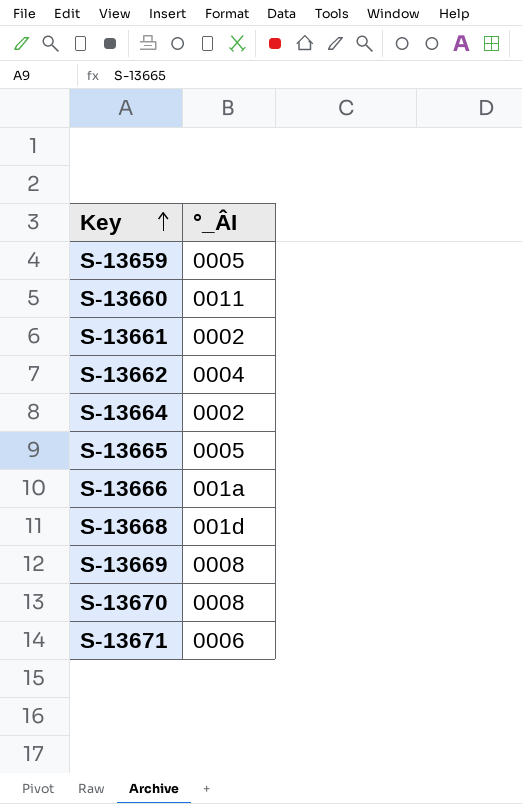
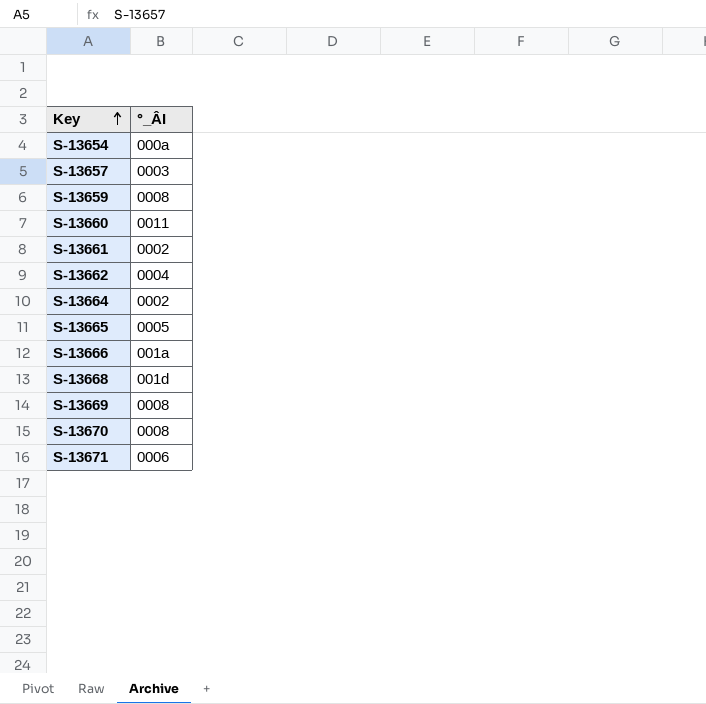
row S-13654: none -> 000a
row S-13657: none -> 0003
S-13659 | °_ÂI: 0005 -> 0008

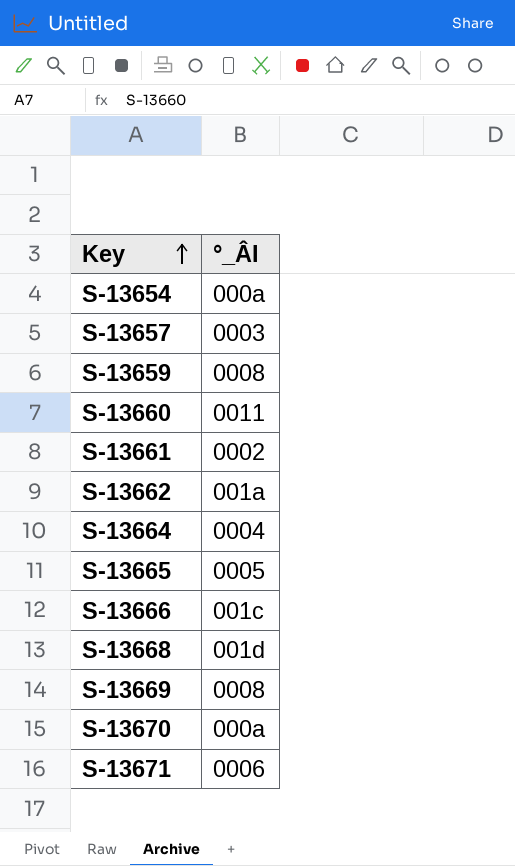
S-13662 | °_ÂI: 0004 -> 001a
S-13664 | °_ÂI: 0002 -> 0004
S-13666 | °_ÂI: 001a -> 001c
S-13670 | °_ÂI: 0008 -> 000a

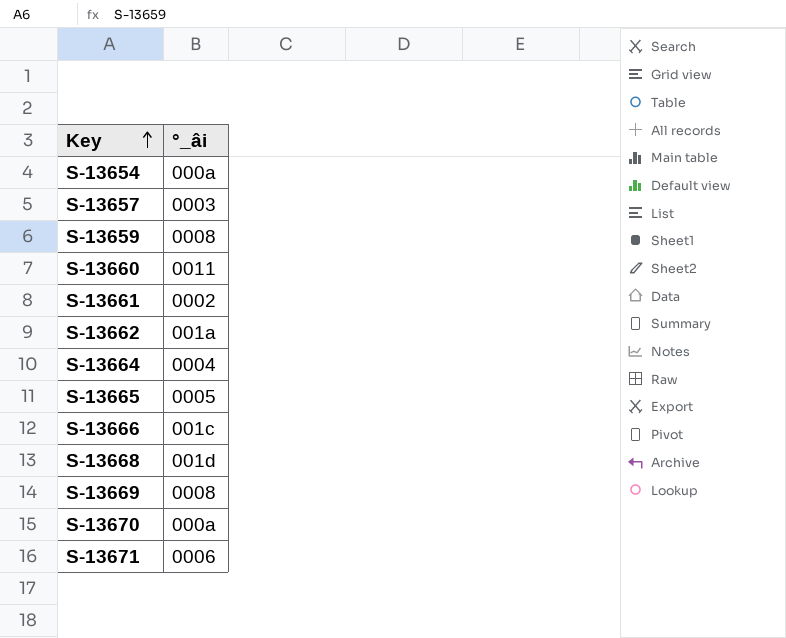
column name: °_ÂI -> °_âi

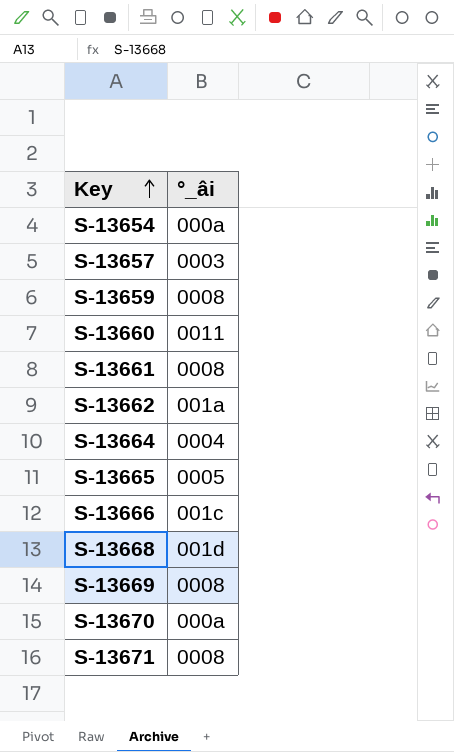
S-13661 | °_âi: 0002 -> 0008
S-13671 | °_âi: 0006 -> 0008

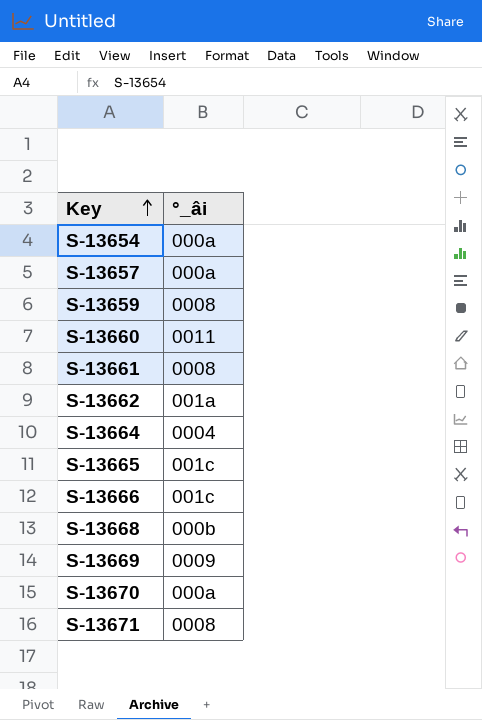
S-13657 | °_âi: 0003 -> 000a
S-13665 | °_âi: 0005 -> 001c
S-13668 | °_âi: 001d -> 000b
S-13669 | °_âi: 0008 -> 0009

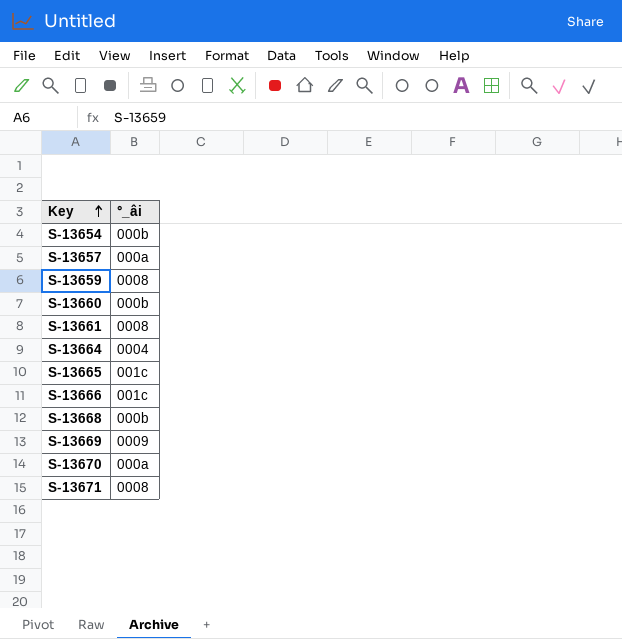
row S-13662: 001a -> none
S-13654 | °_âi: 000a -> 000b
S-13660 | °_âi: 0011 -> 000b

